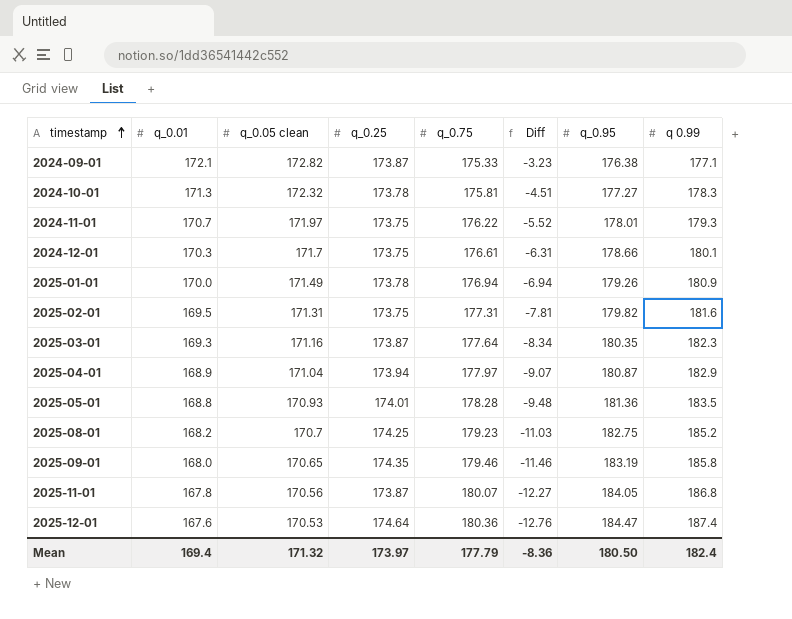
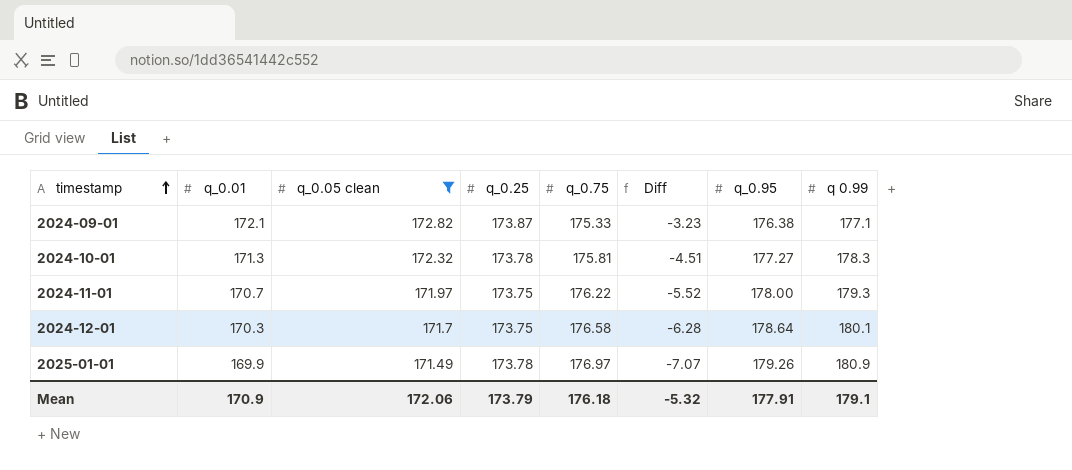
filter: none -> q_0.05 clean >= 171.49
2024-11-01 | q_0.95: 178.01 -> 178.00
2024-12-01 | q_0.75: 176.61 -> 176.58
2024-12-01 | Diff: -6.31 -> -6.28
2024-12-01 | q_0.95: 178.66 -> 178.64
2025-01-01 | q_0.01: 170.0 -> 169.9
2025-01-01 | q_0.75: 176.94 -> 176.97
2025-01-01 | Diff: -6.94 -> -7.07
Mean | q_0.01: 169.4 -> 170.9
Mean | q_0.05 clean: 171.32 -> 172.06
Mean | q_0.25: 173.97 -> 173.79
Mean | q_0.75: 177.79 -> 176.18
Mean | Diff: -8.36 -> -5.32
Mean | q_0.95: 180.50 -> 177.91
Mean | q 0.99: 182.4 -> 179.1

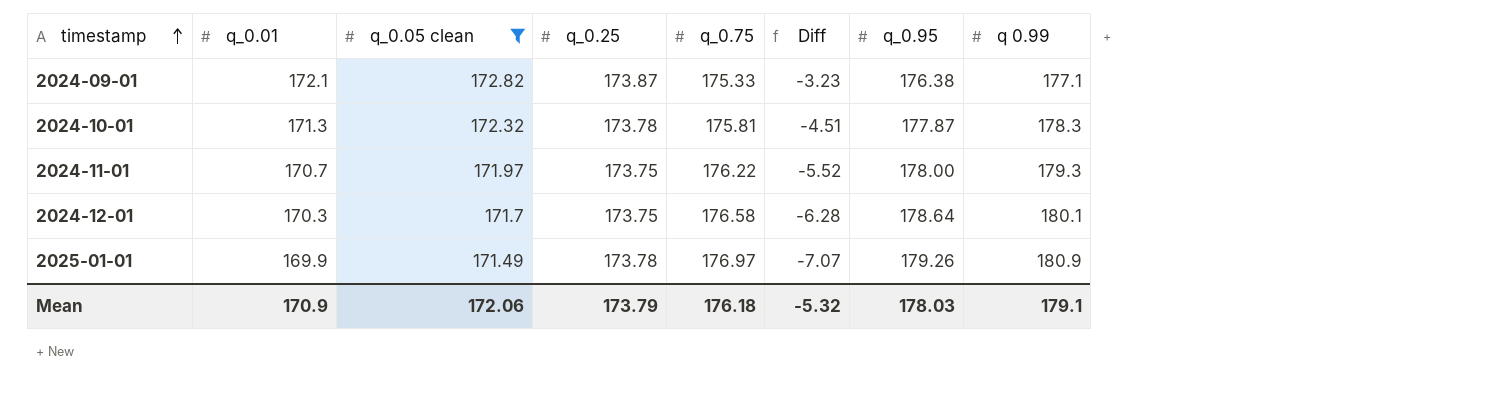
2024-10-01 | q_0.95: 177.27 -> 177.87
Mean | q_0.95: 177.91 -> 178.03

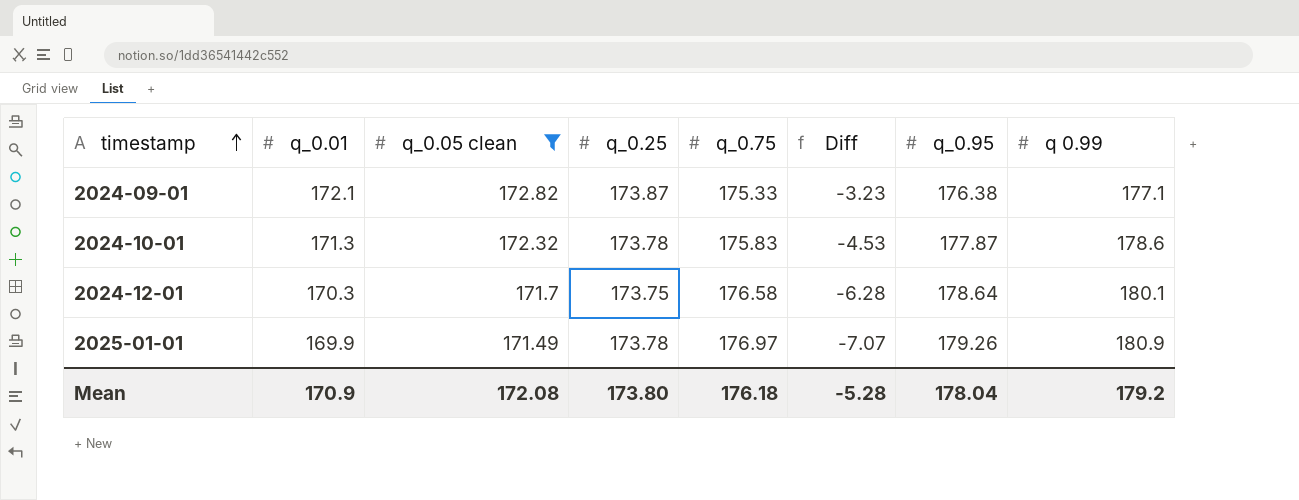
row 2024-11-01: 170.7 | 171.97 | 173.75 | 176.22 | -5.52 | 178.00 | 179.3 -> none
2024-10-01 | q_0.75: 175.81 -> 175.83
2024-10-01 | Diff: -4.51 -> -4.53
2024-10-01 | q 0.99: 178.3 -> 178.6
Mean | q_0.05 clean: 172.06 -> 172.08
Mean | q_0.25: 173.79 -> 173.80
Mean | Diff: -5.32 -> -5.28
Mean | q_0.95: 178.03 -> 178.04
Mean | q 0.99: 179.1 -> 179.2

